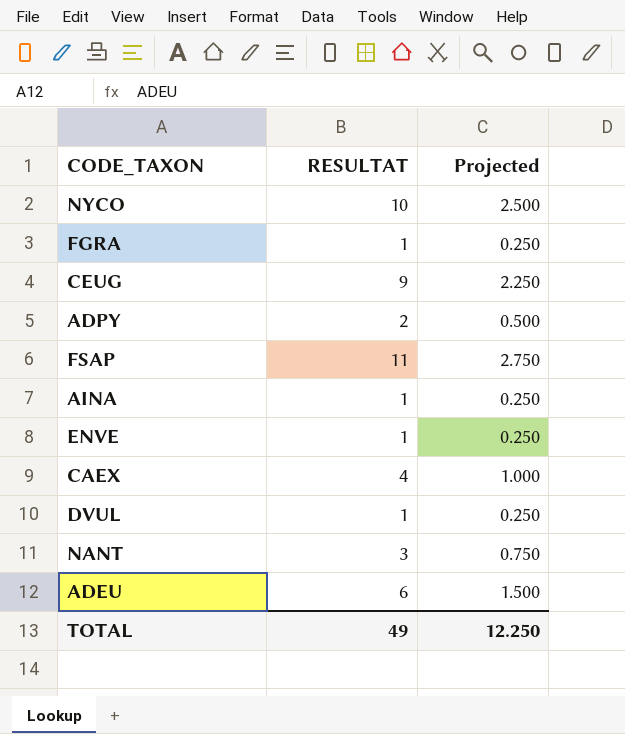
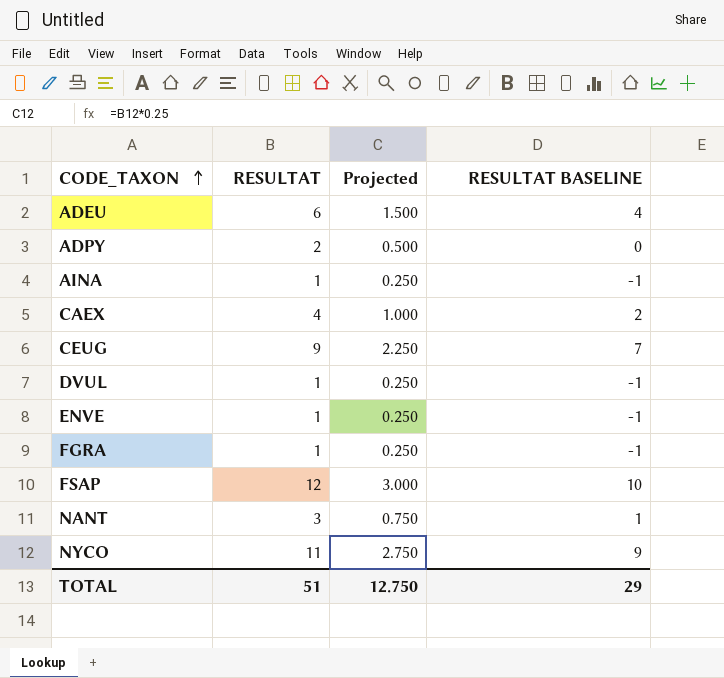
row order: none -> CODE_TAXON ascending
column RESULTAT BASELINE | formula: none -> [RESULTAT] - 2
FSAP | RESULTAT: 11 -> 12
FSAP | Projected: 2.750 -> 3.000
NYCO | RESULTAT: 10 -> 11
NYCO | Projected: 2.500 -> 2.750
TOTAL | RESULTAT: 49 -> 51
TOTAL | Projected: 12.250 -> 12.750

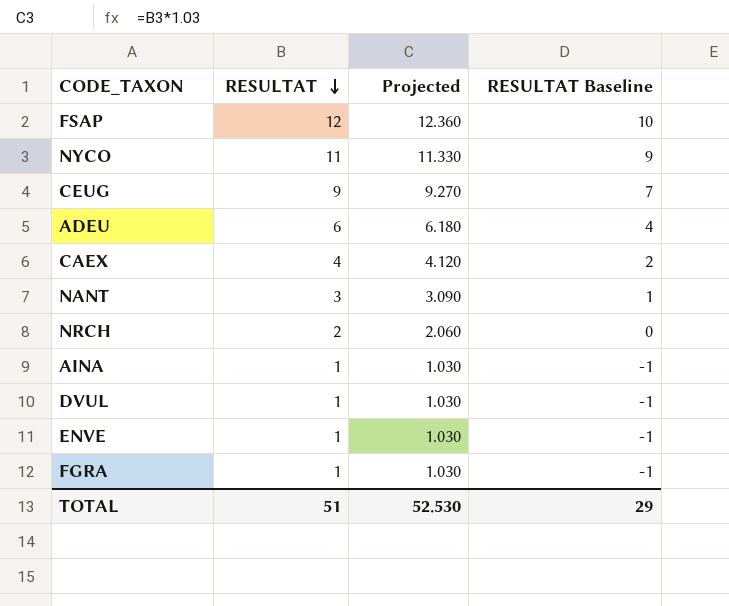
row order: CODE_TAXON ascending -> RESULTAT descending
column Projected | formula: [RESULTAT] * 0.25 -> [RESULTAT] * 1.03
column name: RESULTAT BASELINE -> RESULTAT Baseline
row ADPY: 2 | 0.500 | 0 -> none
row NRCH: none -> 2 | 2.060 | 0
TOTAL | Projected: 12.750 -> 52.530

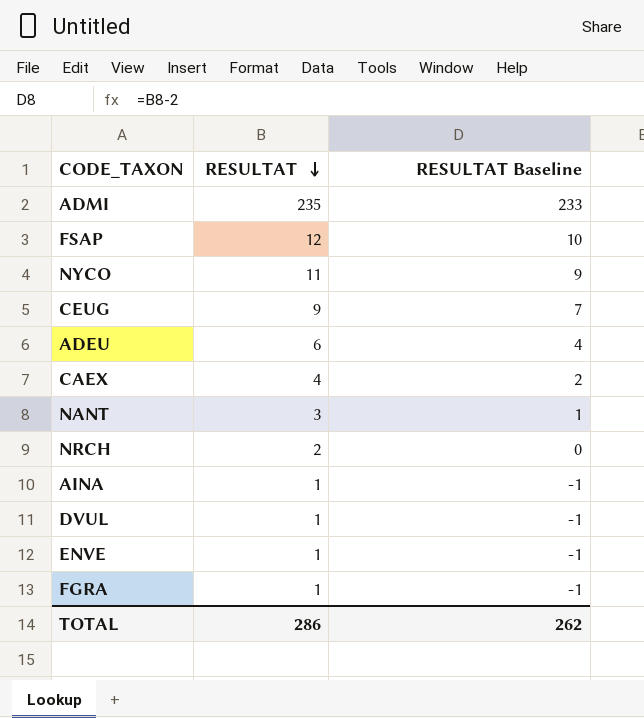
column Projected | formula: [RESULTAT] * 1.03 -> none
row ADMI: none -> 235 | 233
TOTAL | RESULTAT: 51 -> 286
TOTAL | RESULTAT Baseline: 29 -> 262

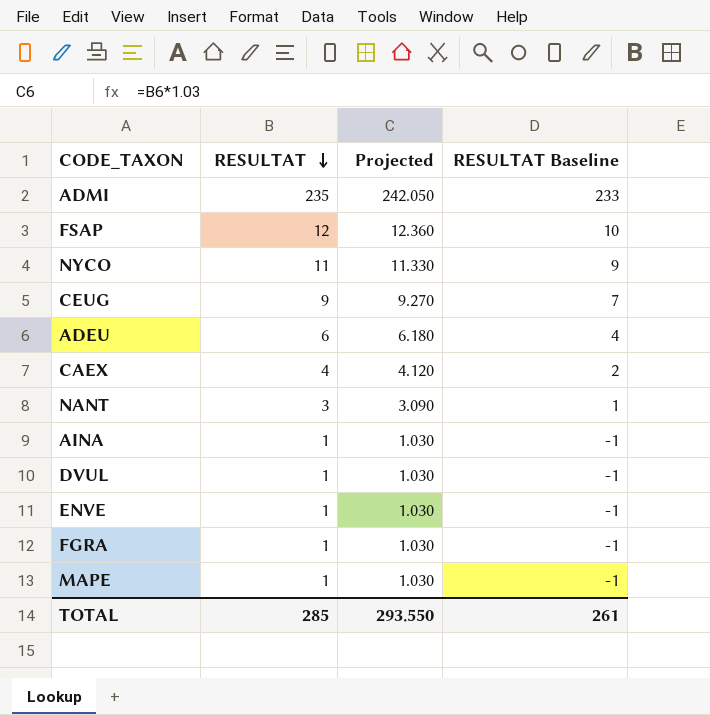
column Projected | formula: none -> [RESULTAT] * 1.03
row NRCH: 2 | 0 -> none
row MAPE: none -> 1 | 1.030 | -1
TOTAL | RESULTAT: 286 -> 285
TOTAL | RESULTAT Baseline: 262 -> 261

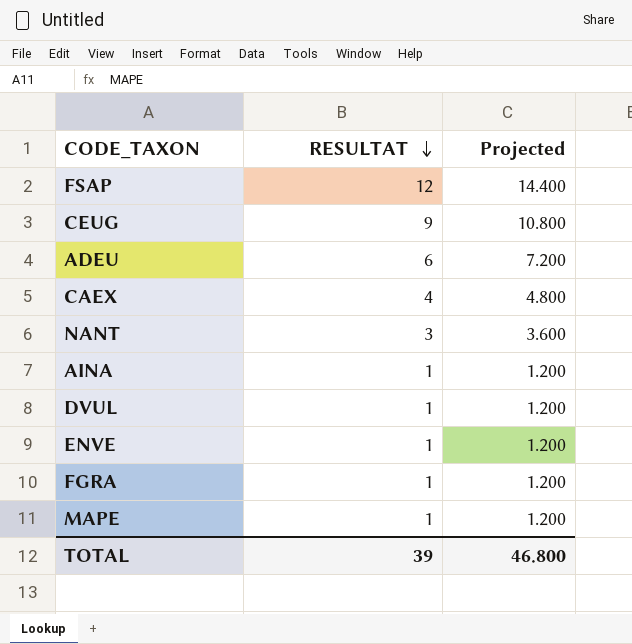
column RESULTAT Baseline | formula: [RESULTAT] - 2 -> none
column Projected | formula: [RESULTAT] * 1.03 -> [RESULTAT] * 1.2
row ADMI: 235 | 242.050 | 233 -> none
row NYCO: 11 | 11.330 | 9 -> none
TOTAL | RESULTAT: 285 -> 39
TOTAL | Projected: 293.550 -> 46.800

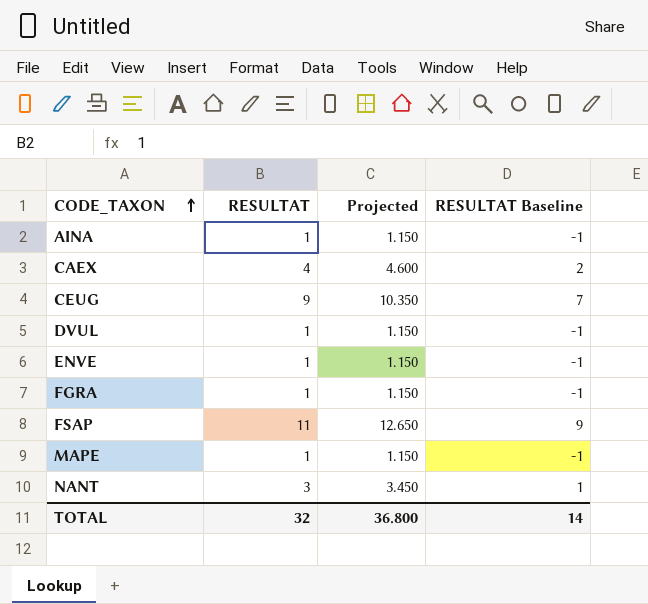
row order: RESULTAT descending -> CODE_TAXON ascending
column Projected | formula: [RESULTAT] * 1.2 -> [RESULTAT] * 1.15
column RESULTAT Baseline | formula: none -> [RESULTAT] - 2
row ADEU: 6 | 7.200 -> none
FSAP | RESULTAT: 12 -> 11
TOTAL | RESULTAT: 39 -> 32
TOTAL | Projected: 46.800 -> 36.800

